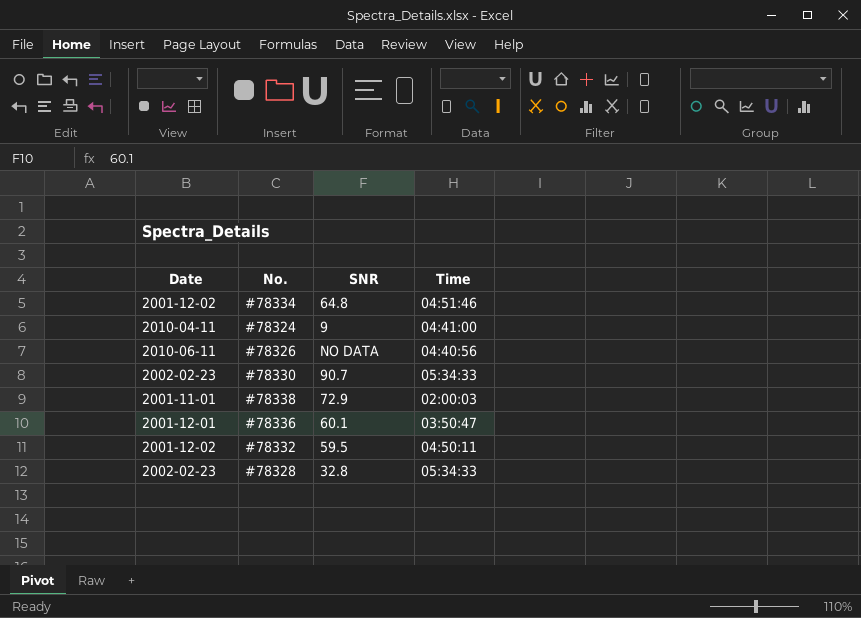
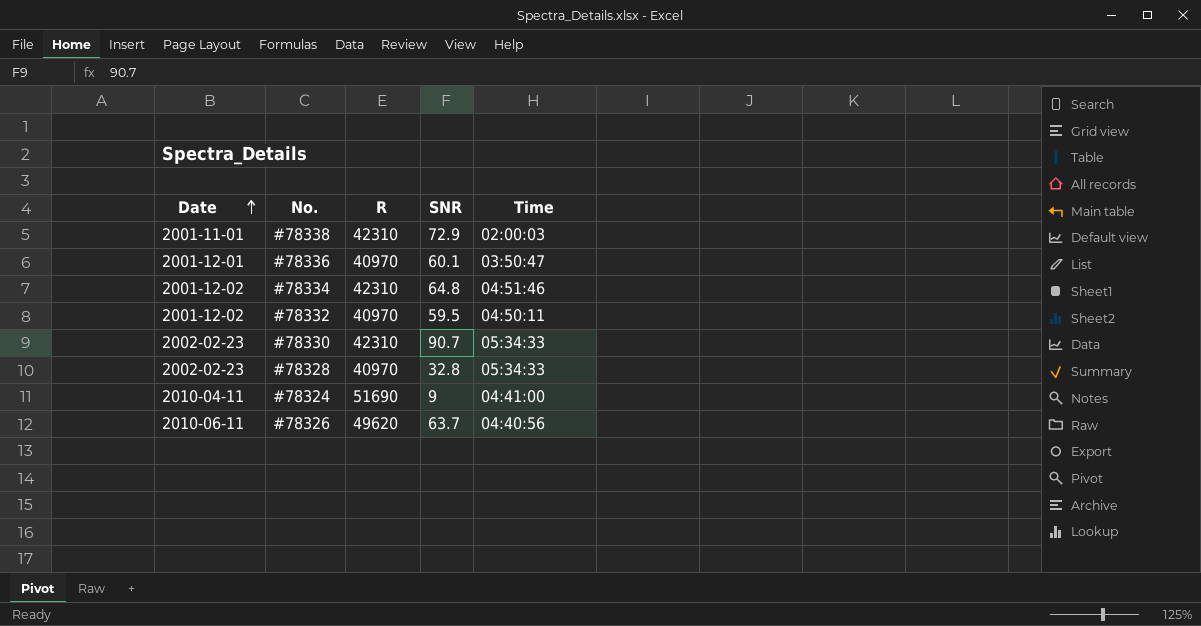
row order: none -> Date ascending
column R | position: none -> 3
#78326 | SNR: NO DATA -> 63.7

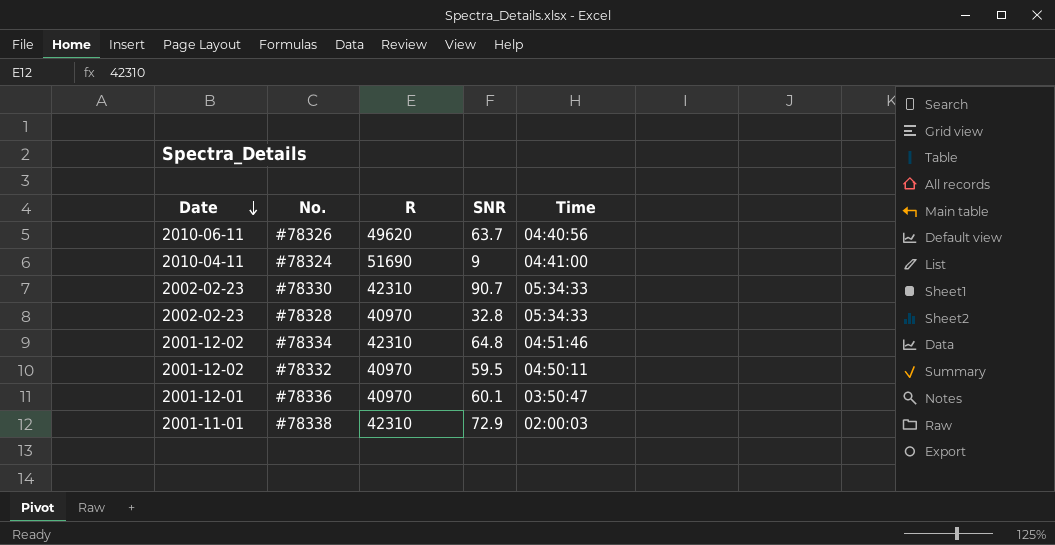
row order: Date ascending -> Date descending

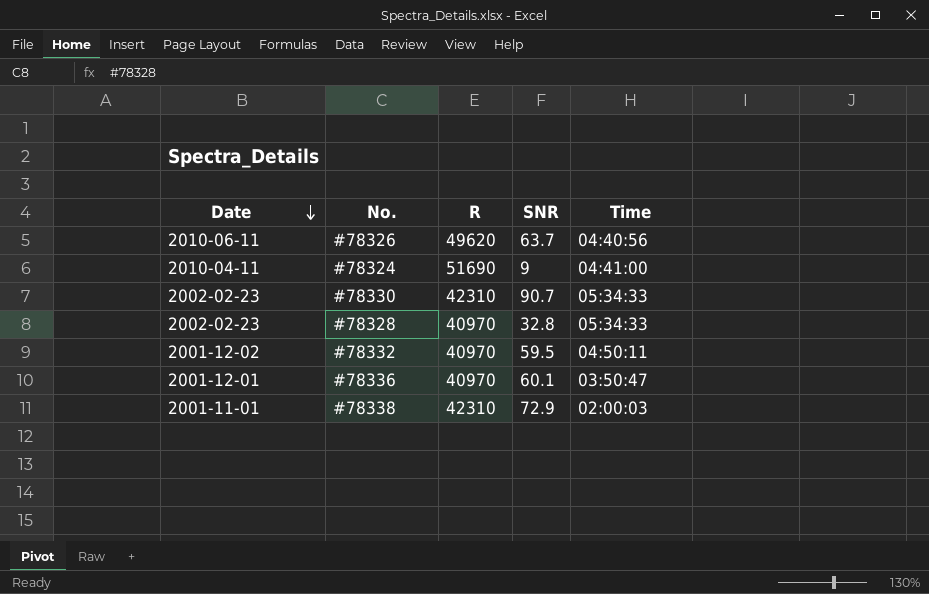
row #78334: 2001-12-02 | 42310 | 64.8 | 04:51:46 -> none

